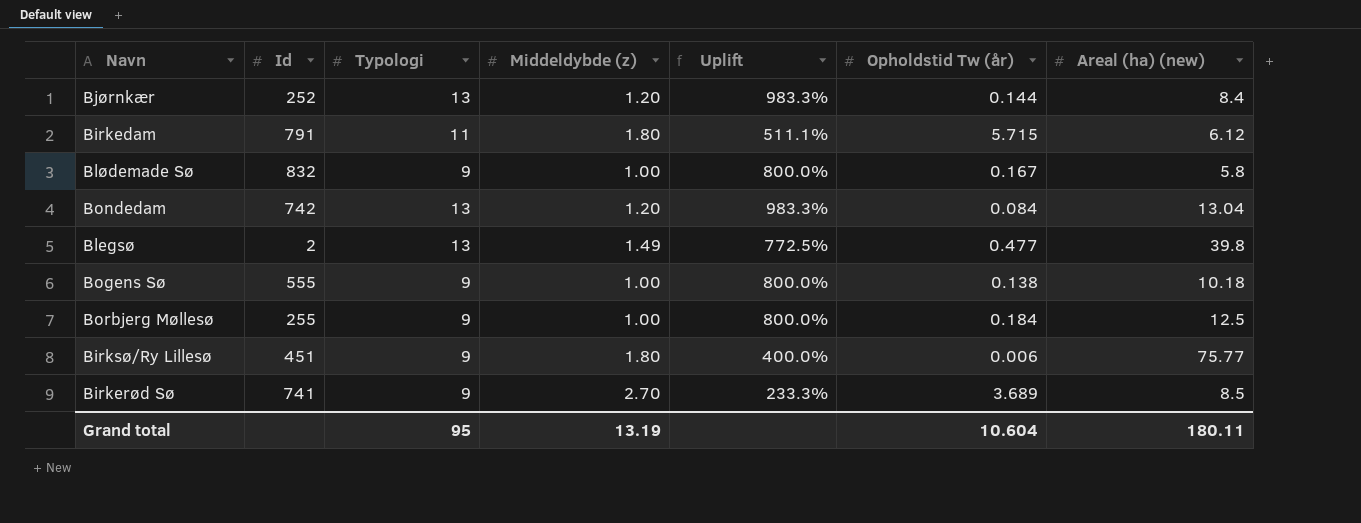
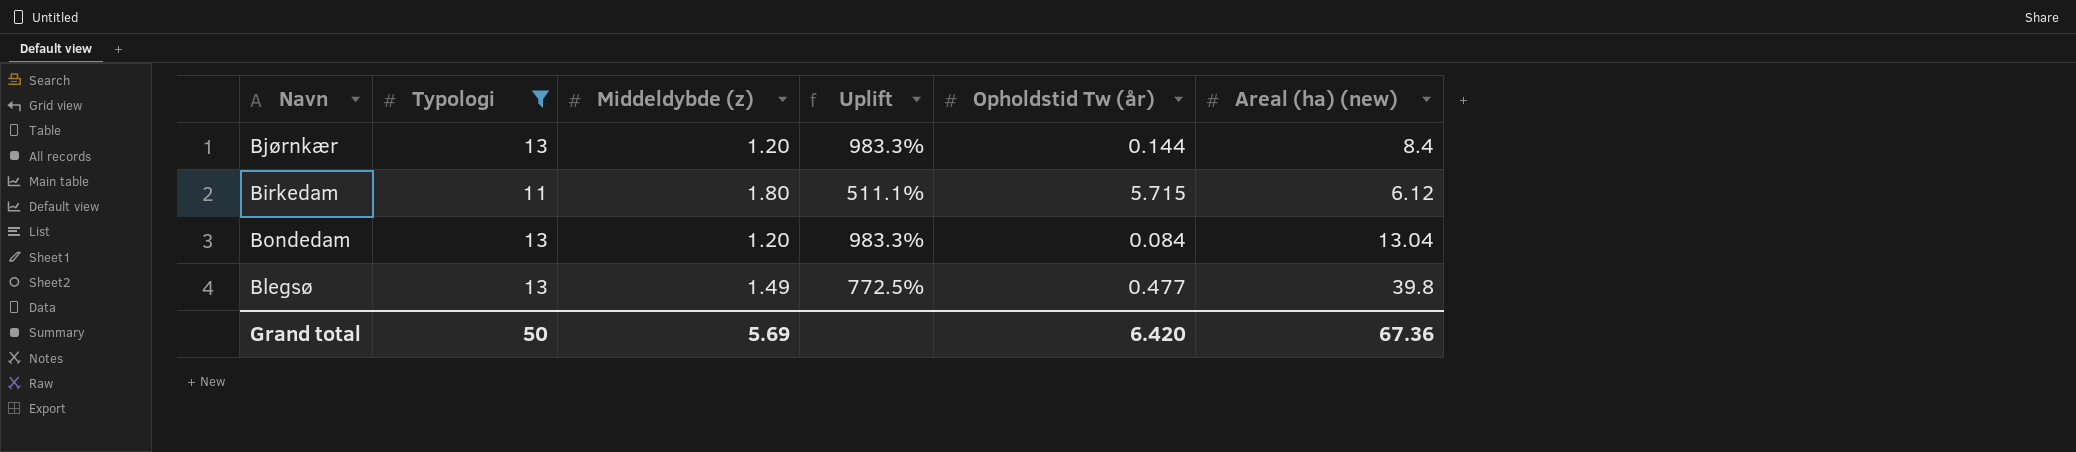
filter: none -> Typologi != 9
column Id | position: 2 -> none
Grand total | Typologi: 95 -> 50
Grand total | Middeldybde (z): 13.19 -> 5.69
Grand total | Opholdstid Tw (år): 10.604 -> 6.420
Grand total | Areal (ha) (new): 180.11 -> 67.36

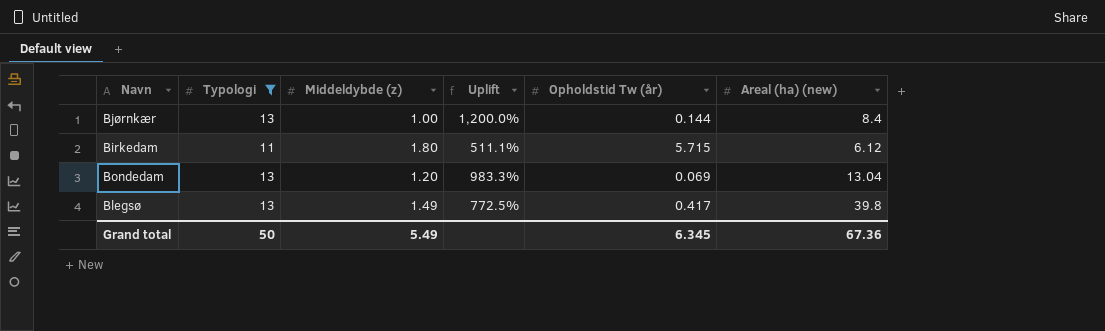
Bjørnkær | Middeldybde (z): 1.20 -> 1.00
Bjørnkær | Uplift: 983.3% -> 1,200.0%
Bondedam | Opholdstid Tw (år): 0.084 -> 0.069
Blegsø | Opholdstid Tw (år): 0.477 -> 0.417
Grand total | Middeldybde (z): 5.69 -> 5.49
Grand total | Opholdstid Tw (år): 6.420 -> 6.345

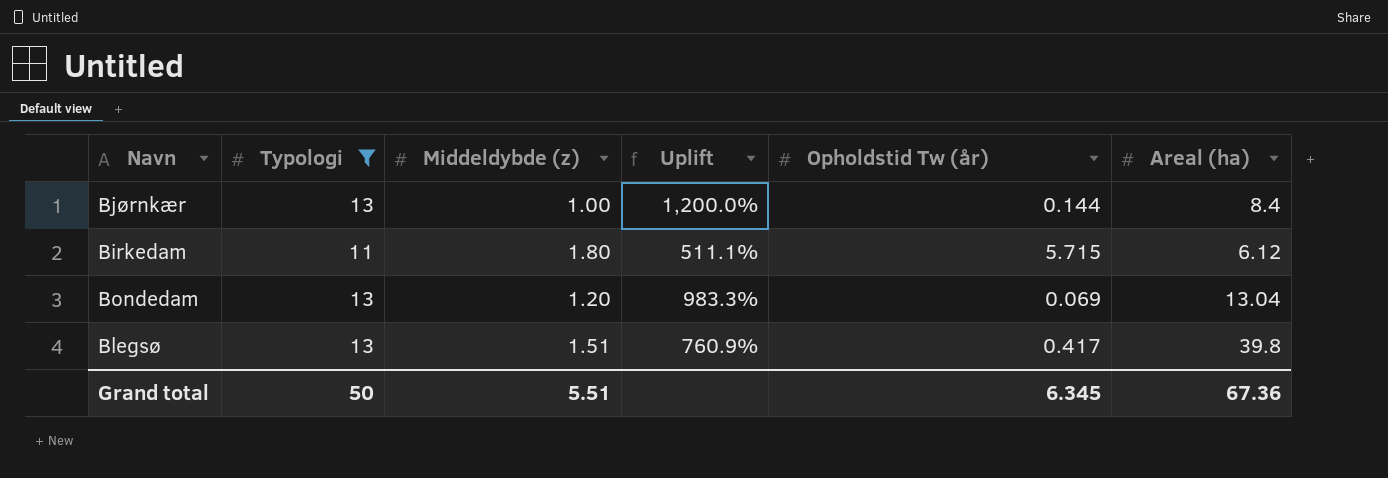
column name: Areal (ha) (new) -> Areal (ha)
Blegsø | Middeldybde (z): 1.49 -> 1.51
Blegsø | Uplift: 772.5% -> 760.9%
Grand total | Middeldybde (z): 5.49 -> 5.51

